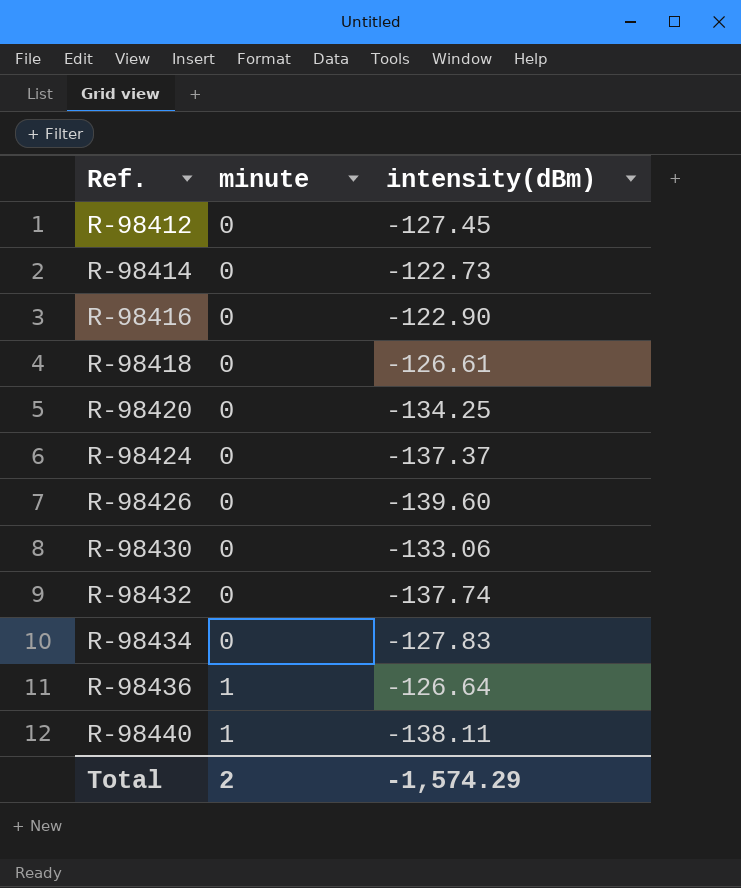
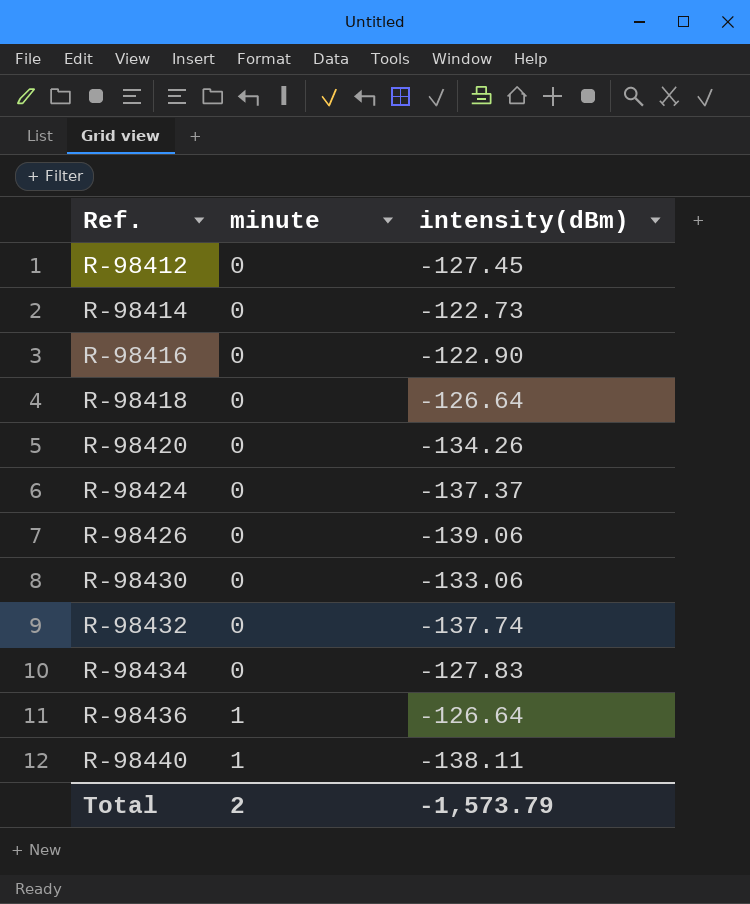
R-98418 | intensity(dBm): -126.61 -> -126.64
R-98420 | intensity(dBm): -134.25 -> -134.26
R-98426 | intensity(dBm): -139.60 -> -139.06
Total | intensity(dBm): -1,574.29 -> -1,573.79

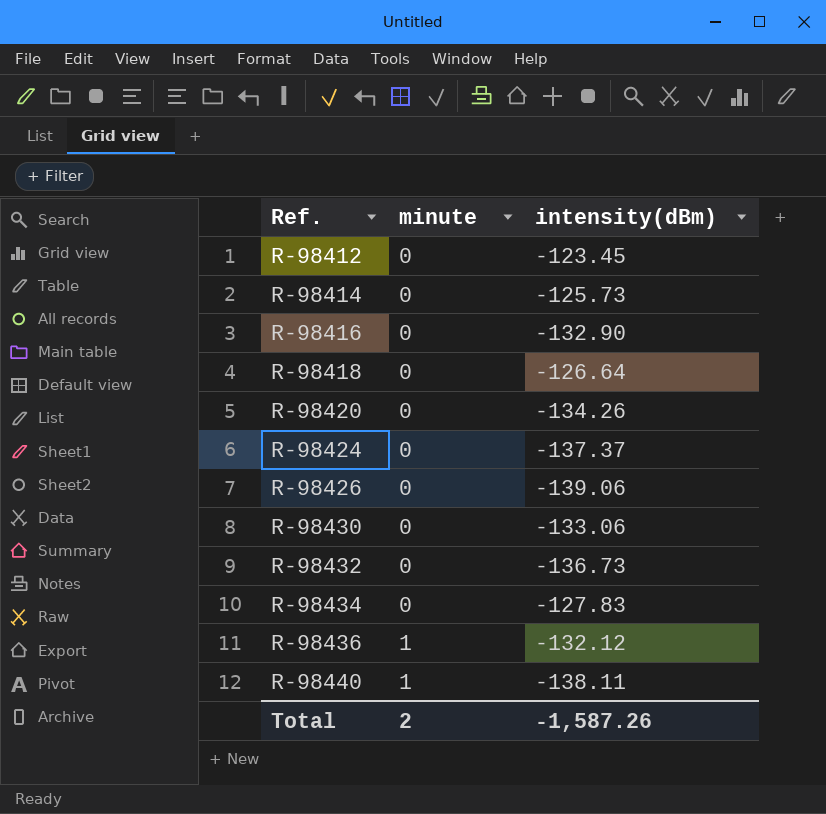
R-98412 | intensity(dBm): -127.45 -> -123.45
R-98414 | intensity(dBm): -122.73 -> -125.73
R-98416 | intensity(dBm): -122.90 -> -132.90
R-98432 | intensity(dBm): -137.74 -> -136.73
R-98436 | intensity(dBm): -126.64 -> -132.12
Total | intensity(dBm): -1,573.79 -> -1,587.26

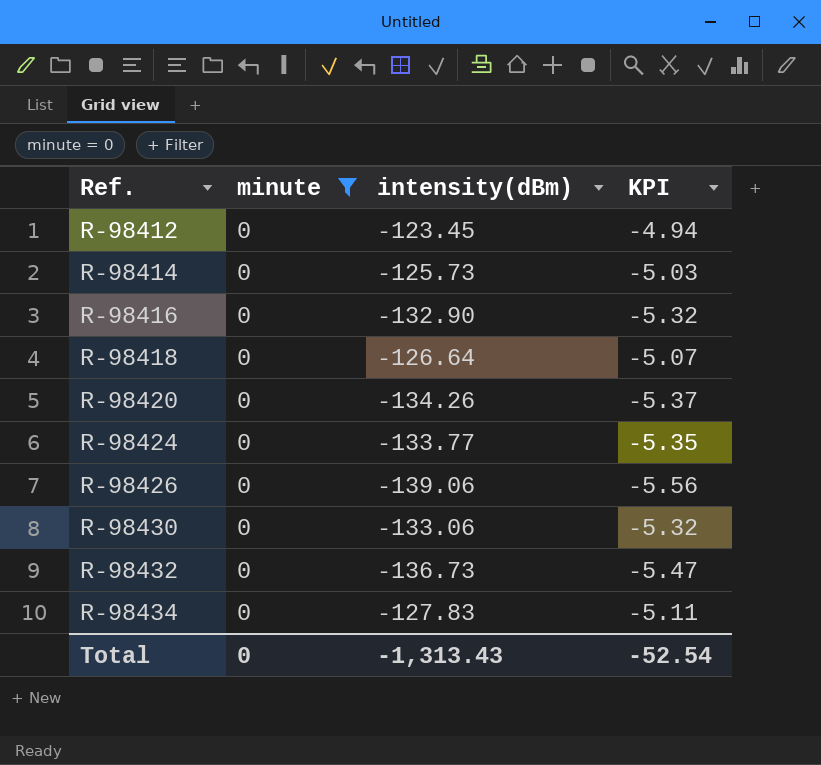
filter: none -> minute = 0
column KPI | formula: none -> [intensity(dBm)] * 0.04
R-98424 | intensity(dBm): -137.37 -> -133.77
Total | minute: 2 -> 0
Total | intensity(dBm): -1,587.26 -> -1,313.43

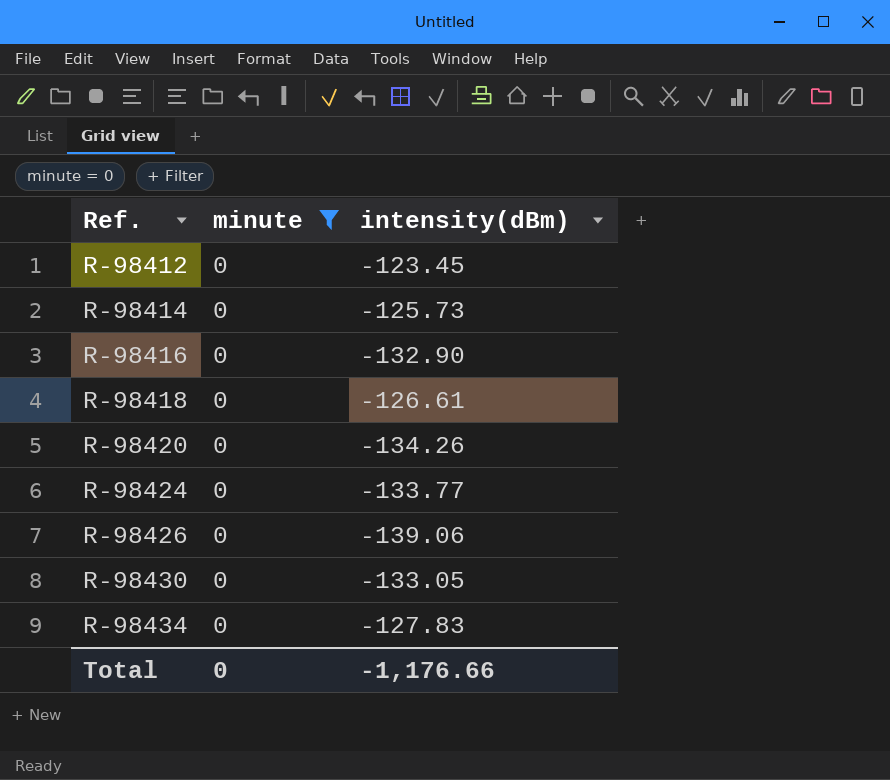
column KPI | formula: [intensity(dBm)] * 0.04 -> none
row R-98432: 0 | -136.73 | -5.47 -> none
R-98418 | intensity(dBm): -126.64 -> -126.61
R-98430 | intensity(dBm): -133.06 -> -133.05
Total | intensity(dBm): -1,313.43 -> -1,176.66

